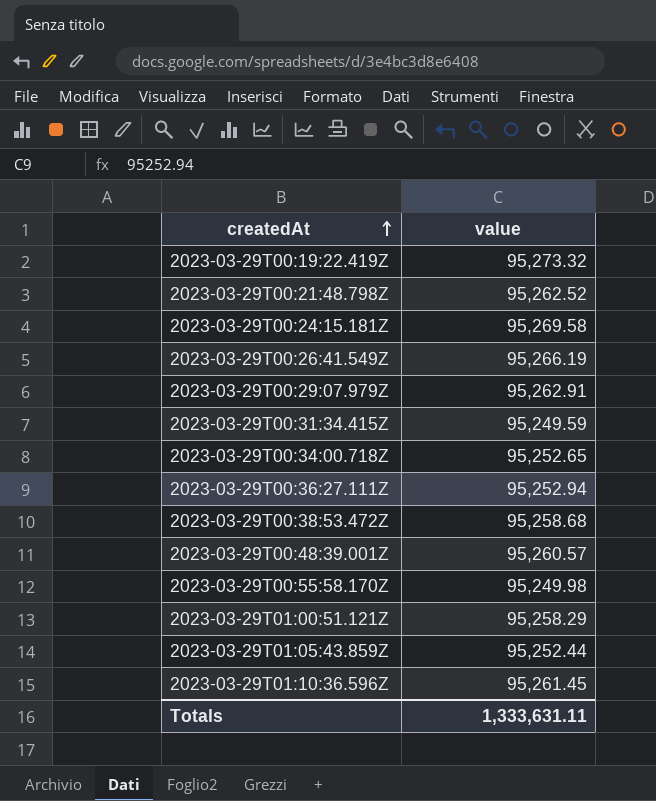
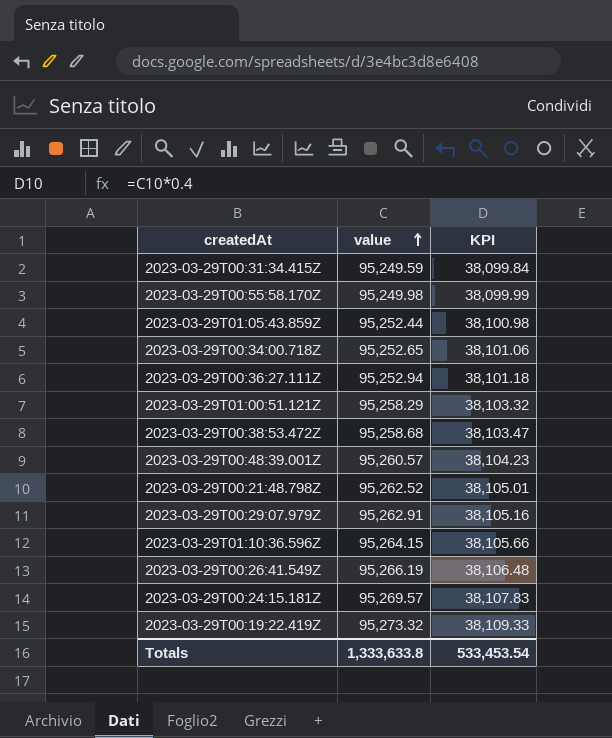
row order: createdAt ascending -> value ascending
column KPI | formula: none -> [value] * 0.4
2023-03-29T01:10:36.596Z | value: 95,261.45 -> 95,264.15
2023-03-29T00:24:15.181Z | value: 95,269.58 -> 95,269.57
Totals | value: 1,333,631.11 -> 1,333,633.8

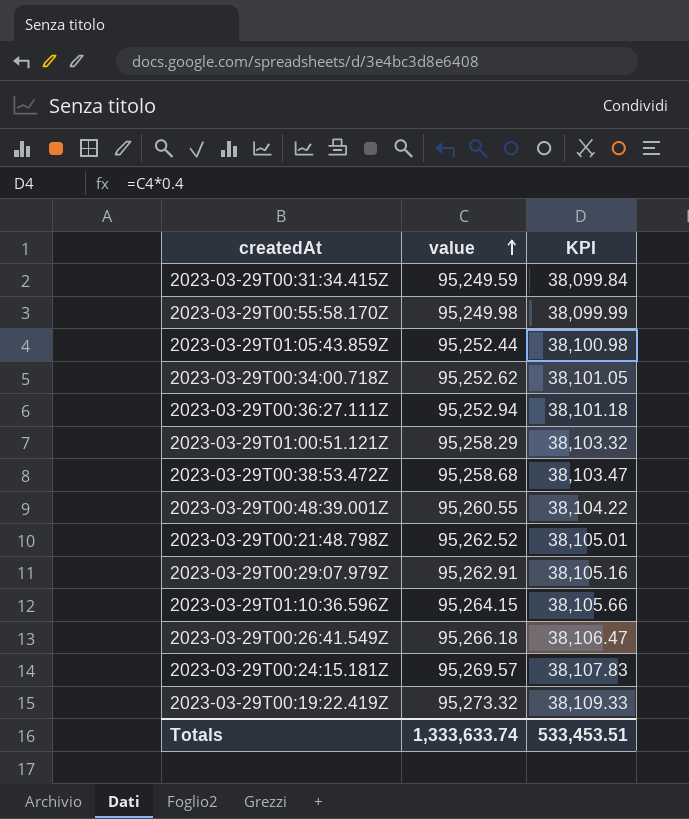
2023-03-29T00:34:00.718Z | value: 95,252.65 -> 95,252.62
2023-03-29T00:34:00.718Z | KPI: 38,101.06 -> 38,101.05
2023-03-29T00:48:39.001Z | value: 95,260.57 -> 95,260.55
2023-03-29T00:48:39.001Z | KPI: 38,104.23 -> 38,104.22
2023-03-29T00:26:41.549Z | value: 95,266.19 -> 95,266.18
2023-03-29T00:26:41.549Z | KPI: 38,106.48 -> 38,106.47
Totals | value: 1,333,633.8 -> 1,333,633.74
Totals | KPI: 533,453.54 -> 533,453.51

